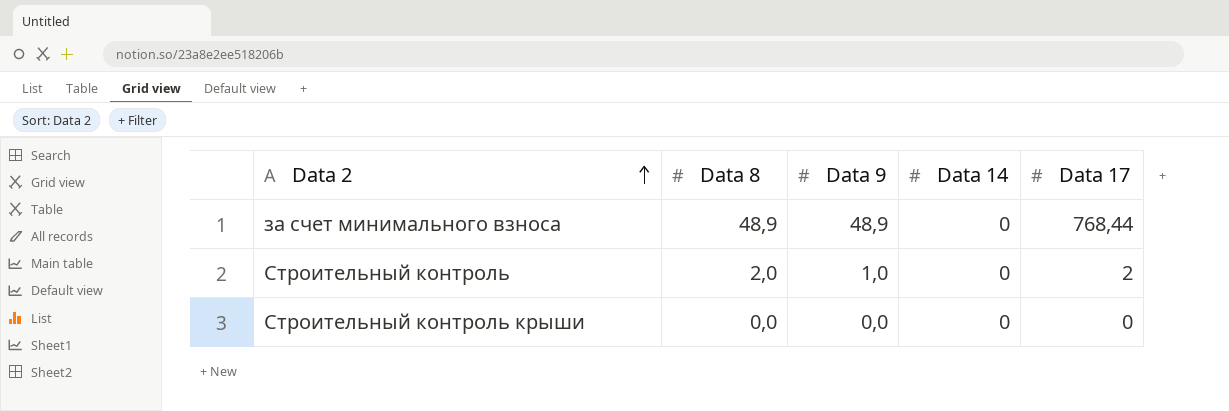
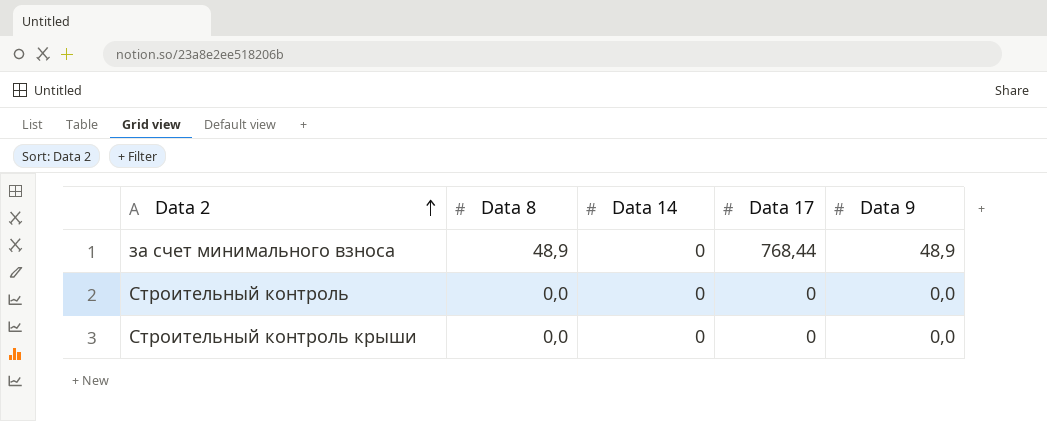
column Data 9 | position: 3 -> 5
Строительный контроль | Data 8: 2,0 -> 0,0
Строительный контроль | Data 17: 2 -> 0
Строительный контроль | Data 9: 1,0 -> 0,0

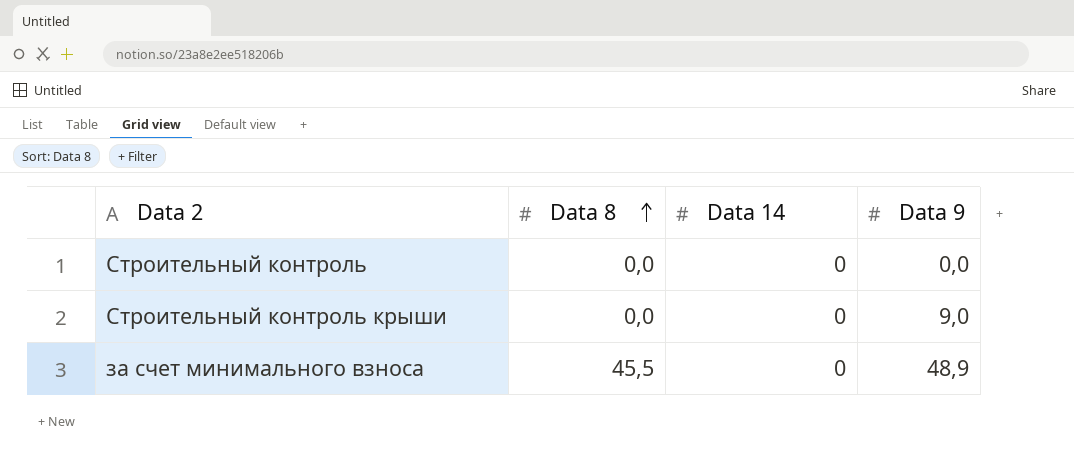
row order: Data 2 ascending -> Data 8 ascending
column Data 17 | position: 4 -> none
Строительный контроль крыши | Data 9: 0,0 -> 9,0
за счет минимального взноса | Data 8: 48,9 -> 45,5

